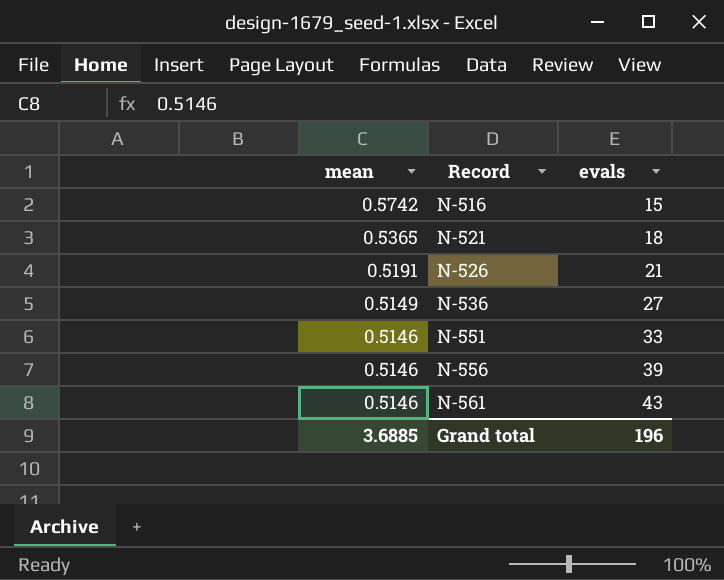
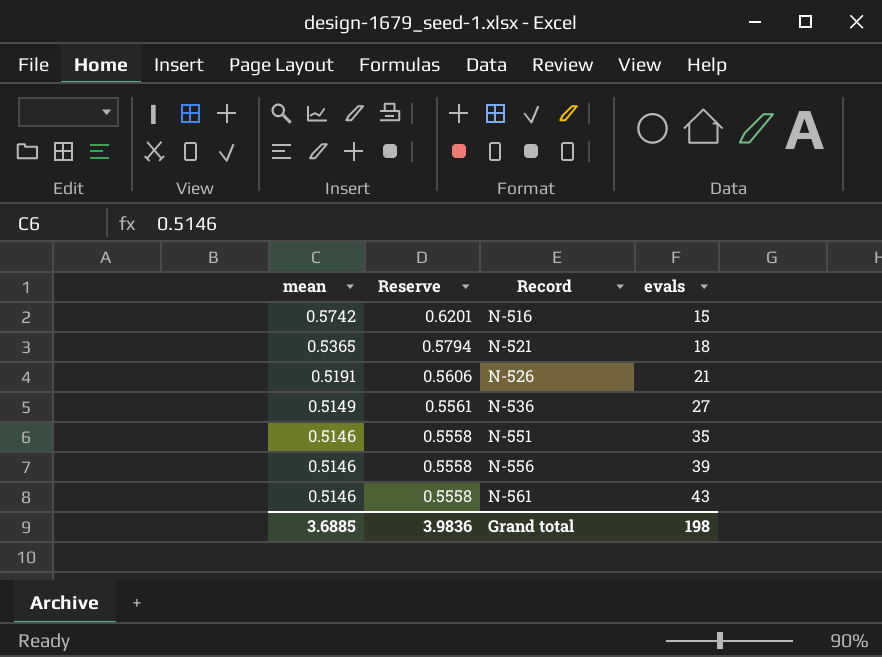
column Reserve | formula: none -> [mean] * 1.08
N-551 | evals: 33 -> 35
Grand total | evals: 196 -> 198

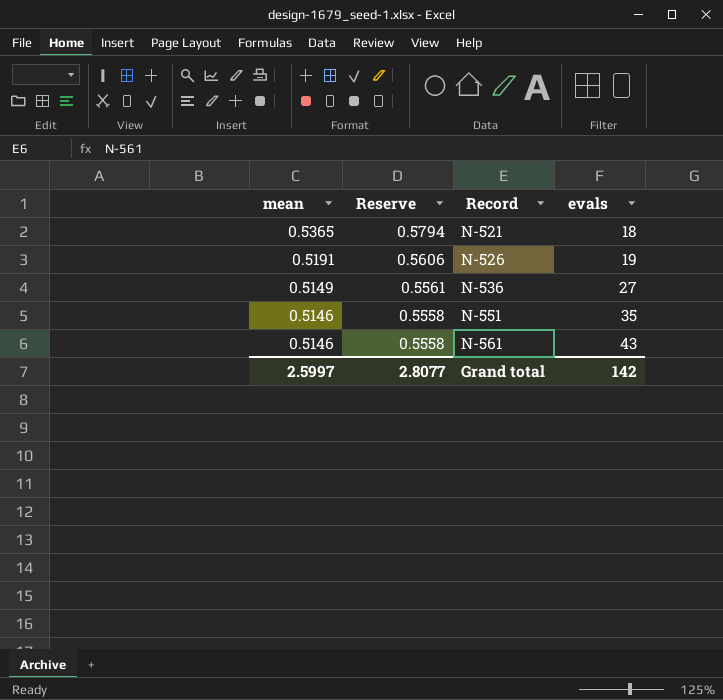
row N-516: 0.5742 | 0.6201 | 15 -> none
row N-556: 0.5146 | 0.5558 | 39 -> none
N-526 | evals: 21 -> 19
Grand total | mean: 3.6885 -> 2.5997
Grand total | Reserve: 3.9836 -> 2.8077
Grand total | evals: 198 -> 142

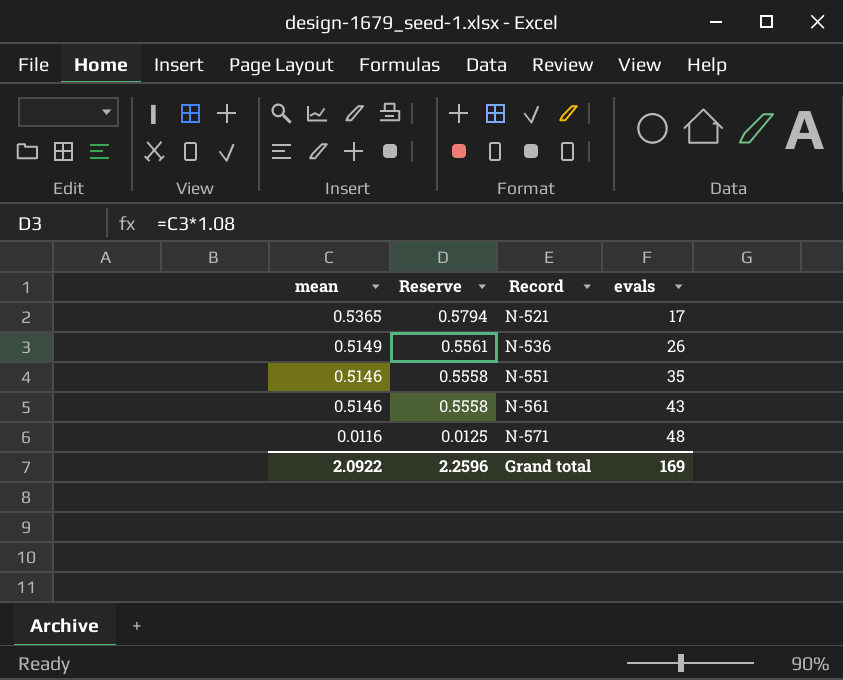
row N-526: 0.5191 | 0.5606 | 19 -> none
N-521 | evals: 18 -> 17
N-536 | evals: 27 -> 26
row N-571: none -> 0.0116 | 0.0125 | 48
Grand total | mean: 2.5997 -> 2.0922
Grand total | Reserve: 2.8077 -> 2.2596
Grand total | evals: 142 -> 169

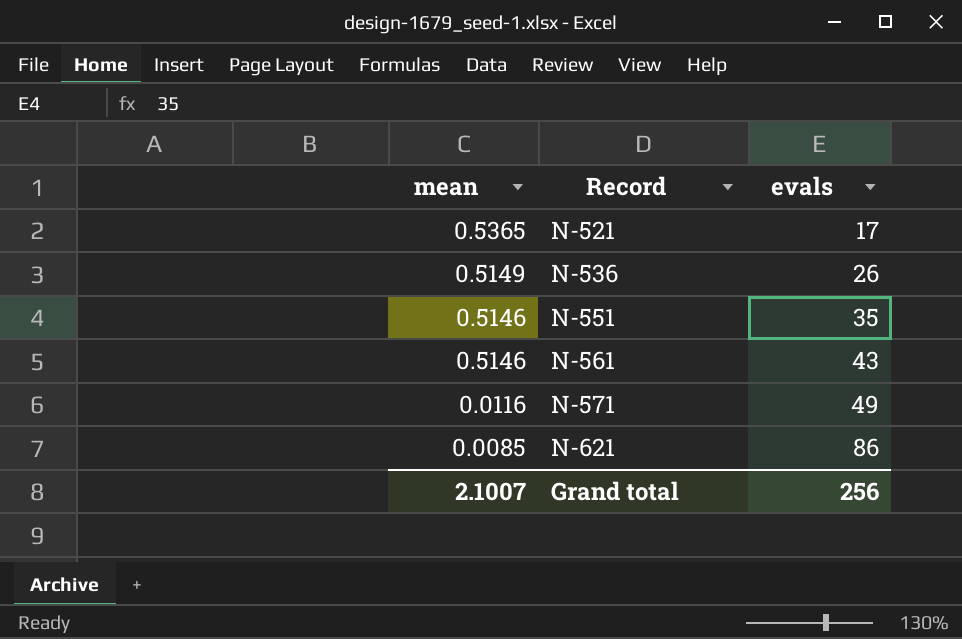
column Reserve | formula: [mean] * 1.08 -> none
N-571 | evals: 48 -> 49
row N-621: none -> 0.0085 | 86
Grand total | mean: 2.0922 -> 2.1007
Grand total | evals: 169 -> 256

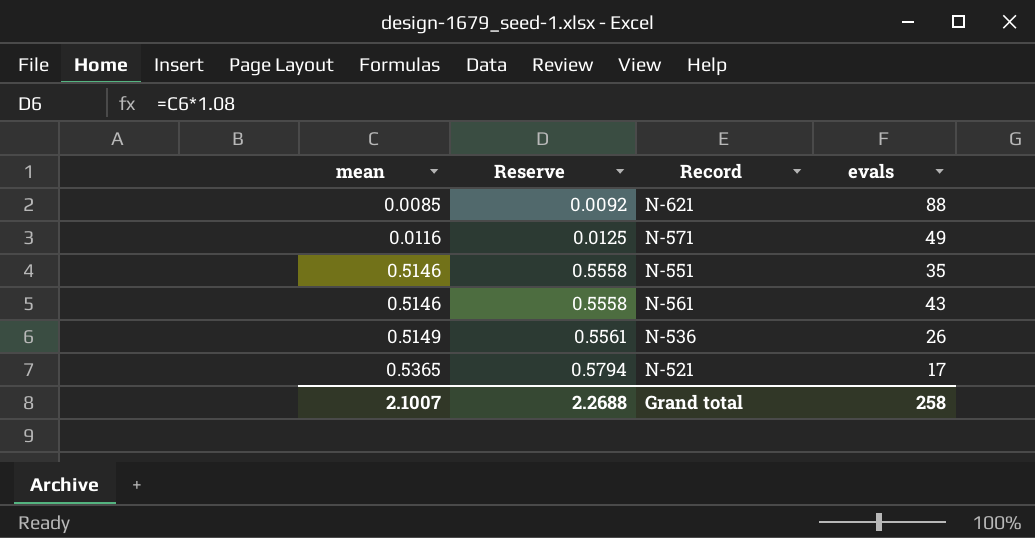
row order: mean descending -> mean ascending
column Reserve | formula: none -> [mean] * 1.08
N-621 | evals: 86 -> 88
Grand total | evals: 256 -> 258

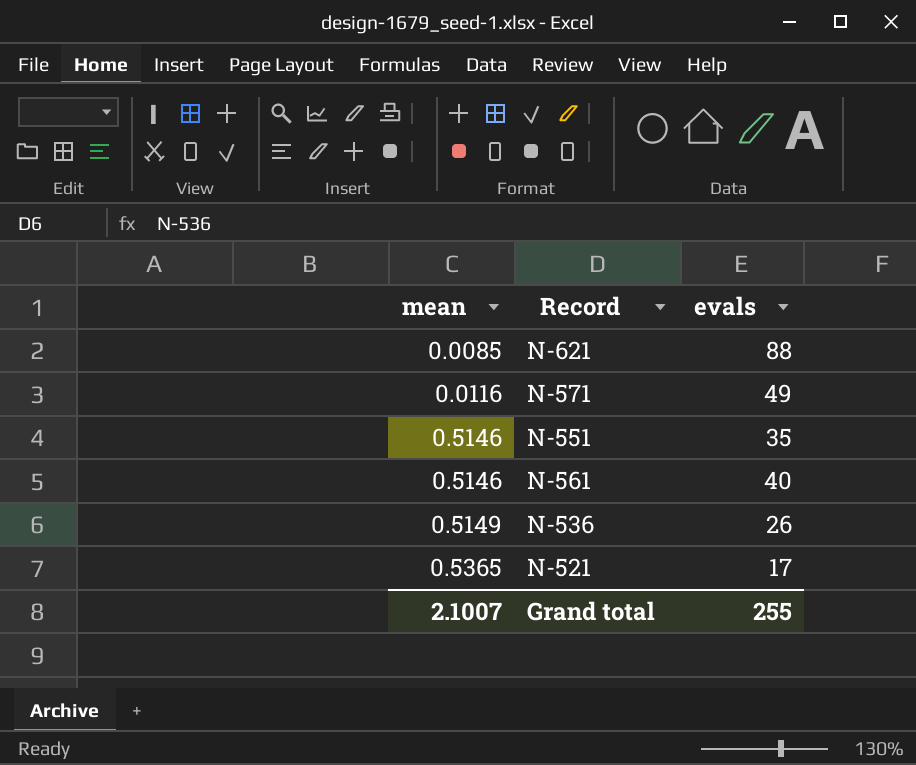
column Reserve | formula: [mean] * 1.08 -> none
N-561 | evals: 43 -> 40
Grand total | evals: 258 -> 255

